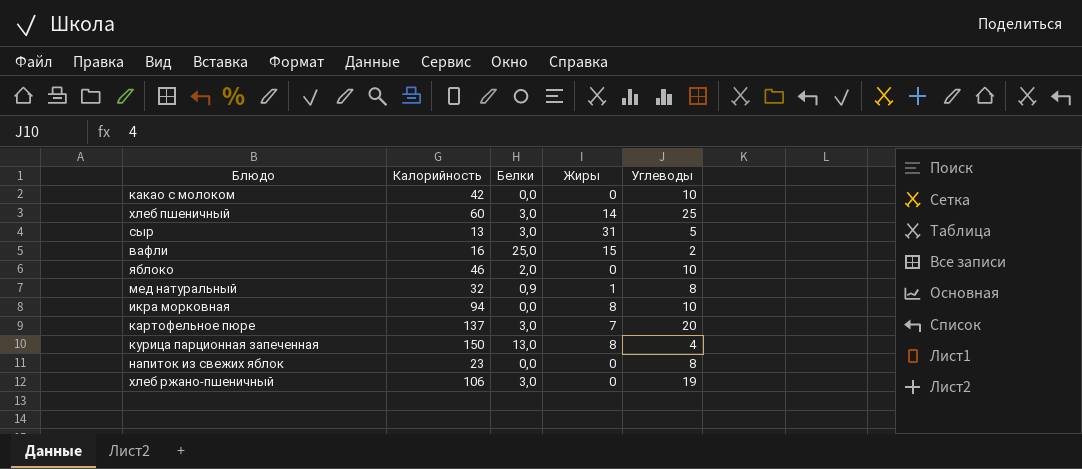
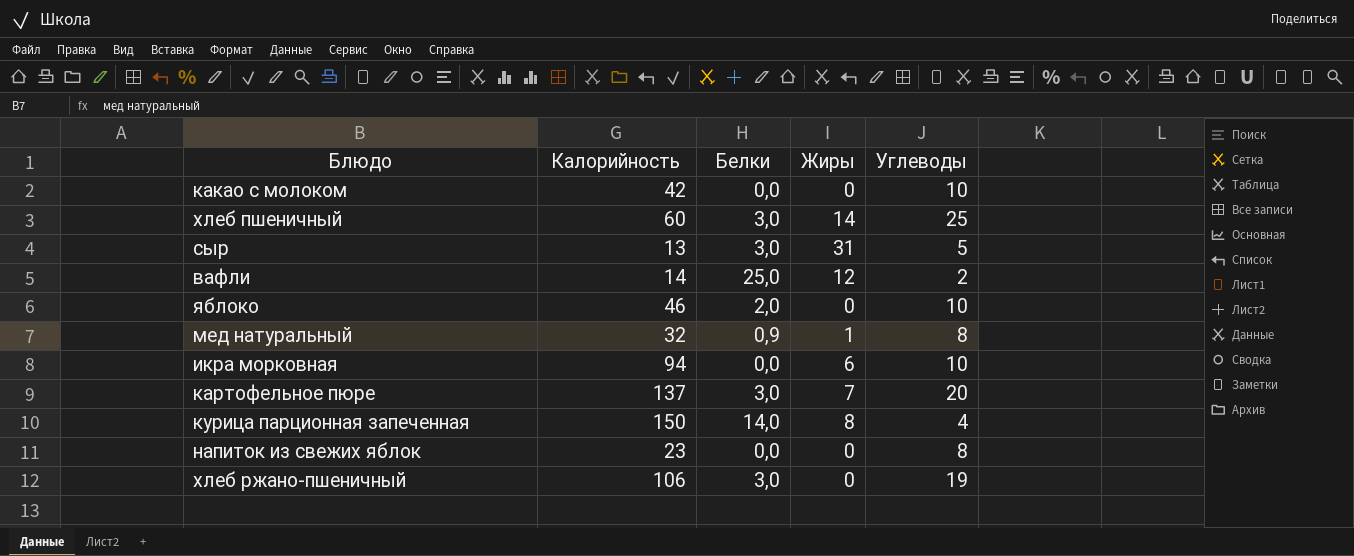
вафли | Калорийность: 16 -> 14
вафли | Жиры: 15 -> 12
икра морковная | Жиры: 8 -> 6
курица парционная запеченная | Белки: 13,0 -> 14,0

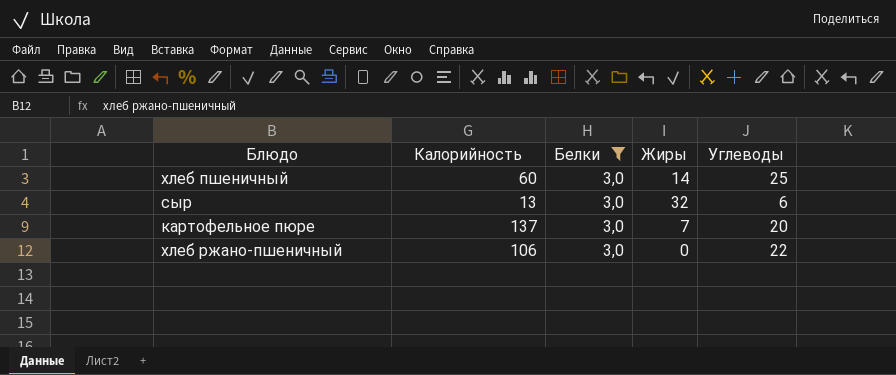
filter: none -> Белки = 3,0
сыр | Жиры: 31 -> 32
сыр | Углеводы: 5 -> 6
хлеб ржано-пшеничный | Углеводы: 19 -> 22

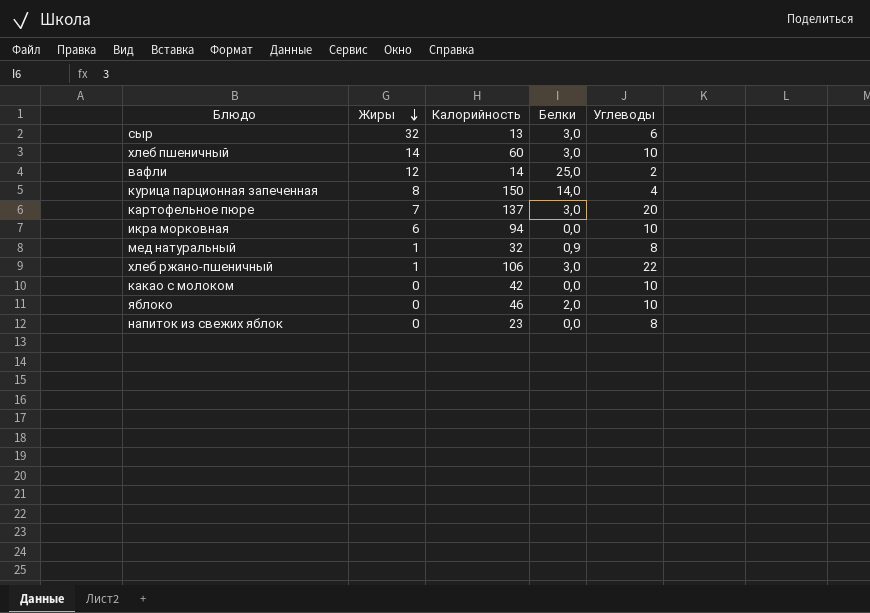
filter: Белки = 3,0 -> none
row order: none -> Жиры descending
column Жиры | position: 4 -> 2
хлеб пшеничный | Углеводы: 25 -> 10
хлеб ржано-пшеничный | Жиры: 0 -> 1

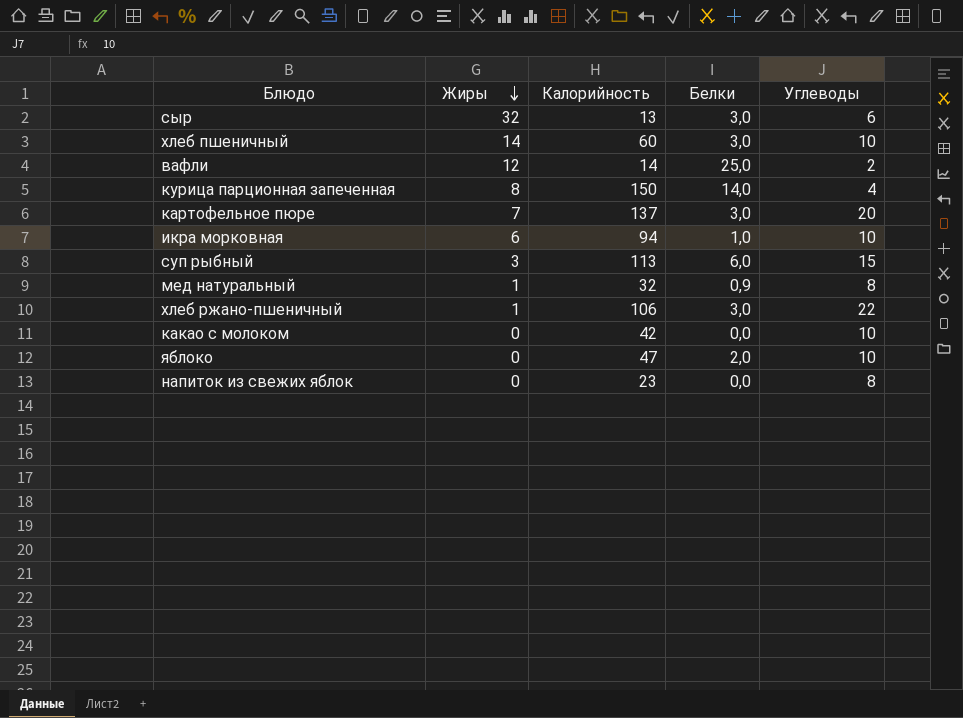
икра морковная | Белки: 0,0 -> 1,0
row суп рыбный: none -> 3 | 113 | 6,0 | 15
яблоко | Калорийность: 46 -> 47

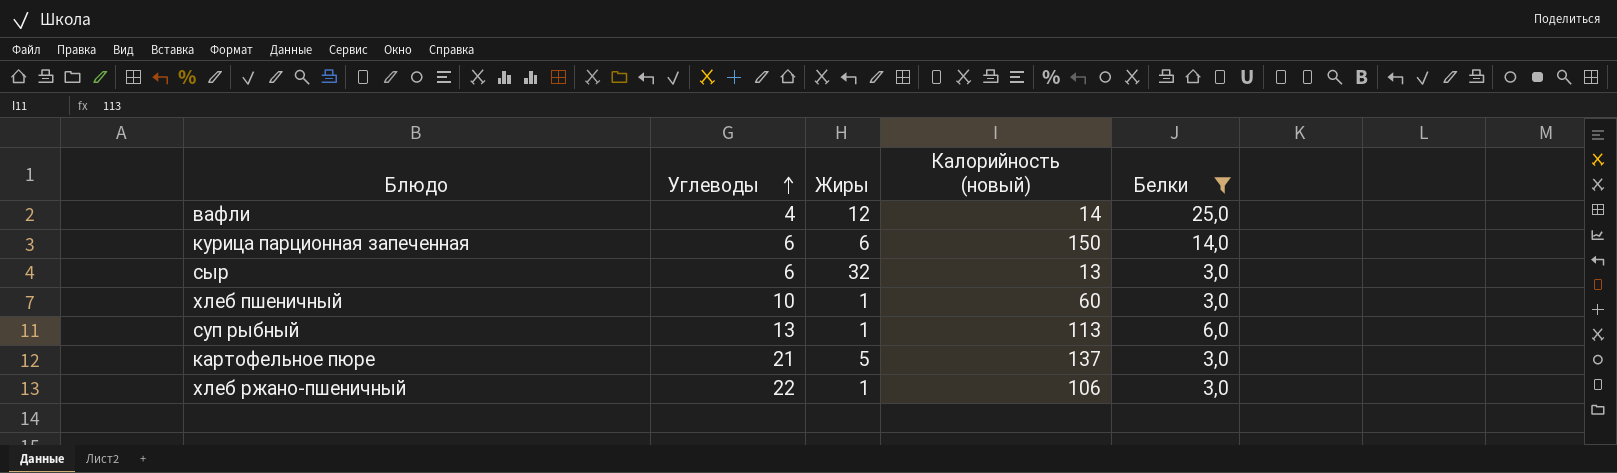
filter: none -> Белки >= 3,0
row order: Жиры descending -> Углеводы ascending
column Углеводы | position: 5 -> 2
column name: Калорийность -> Калорийность (новый)
вафли | Углеводы: 2 -> 4
курица парционная запеченная | Углеводы: 4 -> 6
курица парционная запеченная | Жиры: 8 -> 6
хлеб пшеничный | Жиры: 14 -> 1
суп рыбный | Углеводы: 15 -> 13
суп рыбный | Жиры: 3 -> 1
картофельное пюре | Углеводы: 20 -> 21
картофельное пюре | Жиры: 7 -> 5

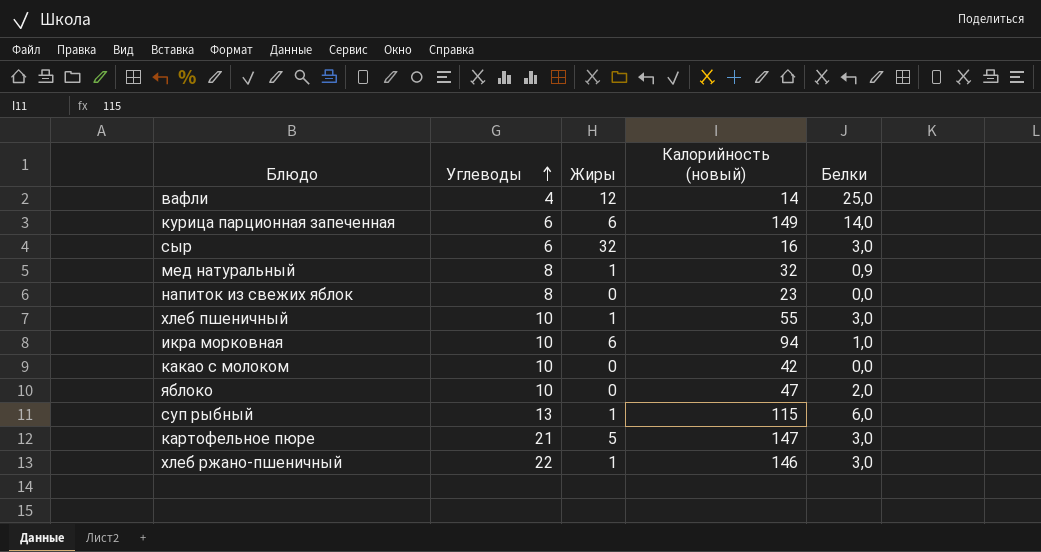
filter: Белки >= 3,0 -> none
курица парционная запеченная | Калорийность (новый): 150 -> 149
сыр | Калорийность (новый): 13 -> 16
хлеб пшеничный | Калорийность (новый): 60 -> 55
суп рыбный | Калорийность (новый): 113 -> 115
картофельное пюре | Калорийность (новый): 137 -> 147
хлеб ржано-пшеничный | Калорийность (новый): 106 -> 146

